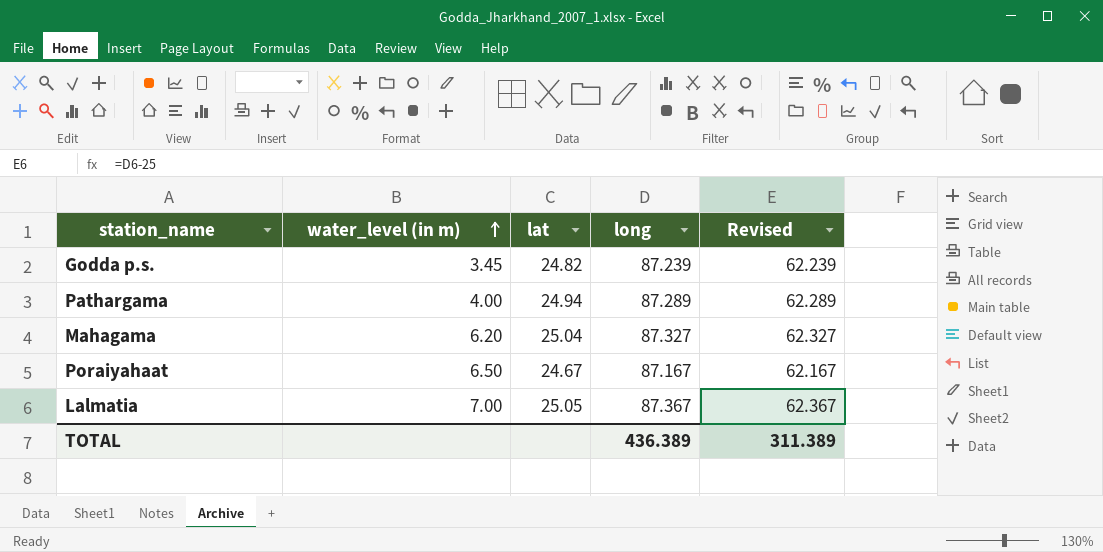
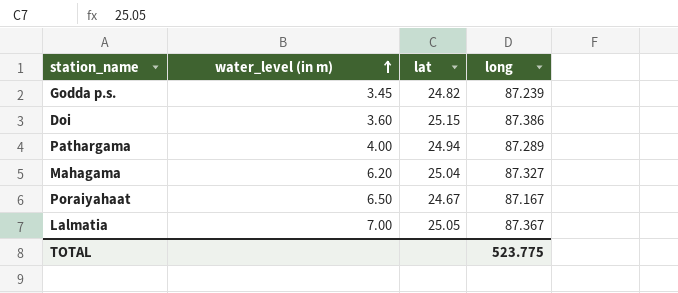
column Revised | formula: [long] - 25 -> none
row Doi: none -> 3.60 | 25.15 | 87.386
TOTAL | long: 436.389 -> 523.775

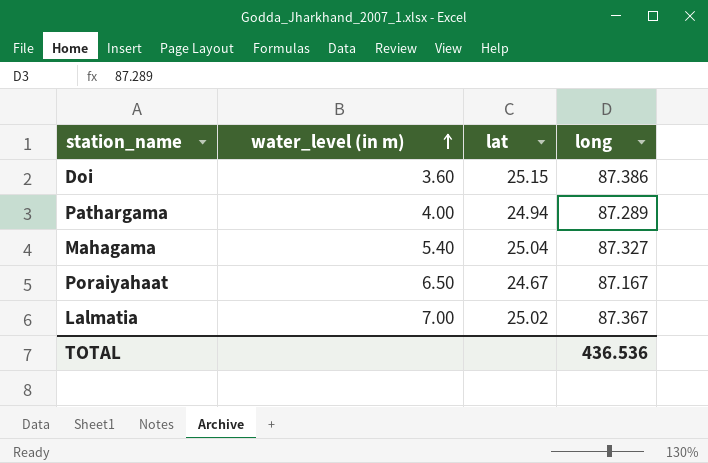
row Godda p.s.: 3.45 | 24.82 | 87.239 -> none
Mahagama | water_level (in m): 6.20 -> 5.40
Lalmatia | lat: 25.05 -> 25.02
TOTAL | long: 523.775 -> 436.536

